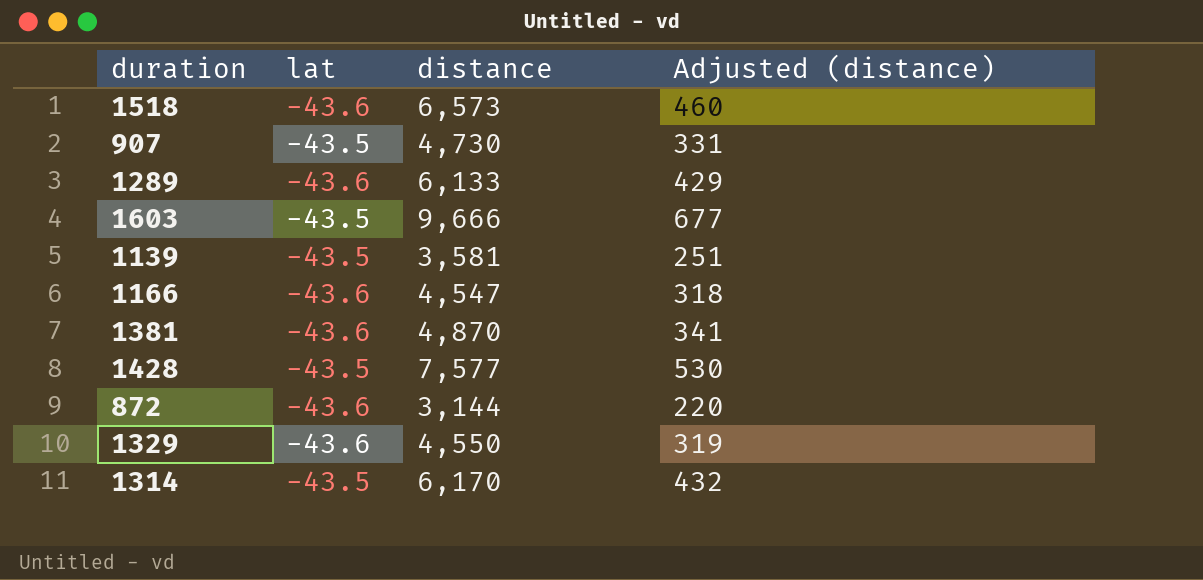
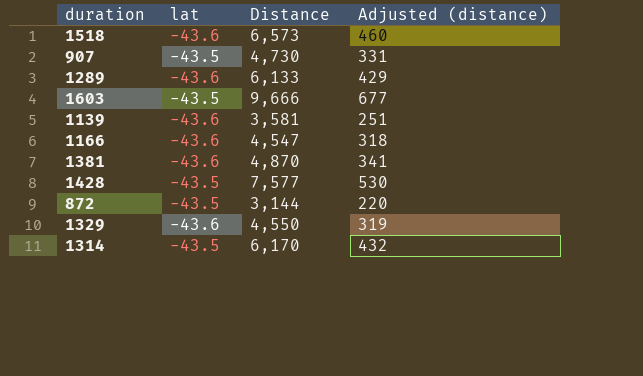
column name: distance -> Distance
1139 | lat: -43.5 -> -43.6
872 | lat: -43.6 -> -43.5

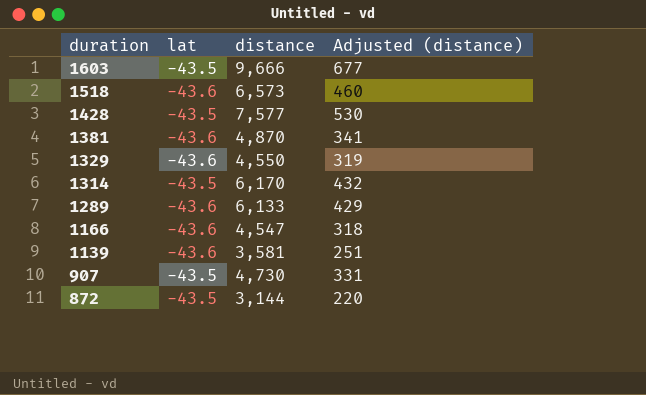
row order: none -> duration descending
column name: Distance -> distance

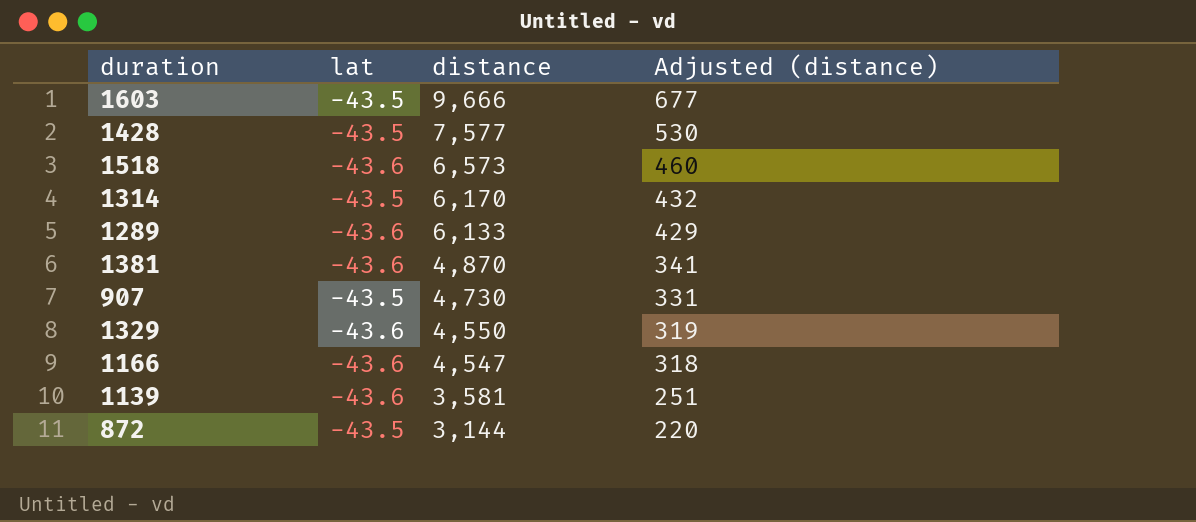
row order: duration descending -> distance descending

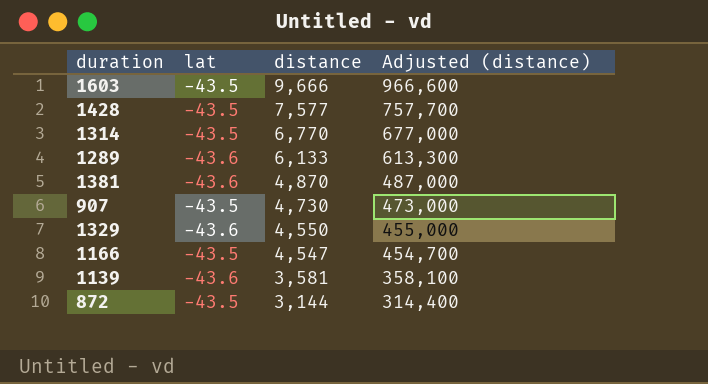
column Adjusted (distance) | formula: [distance] * 0.07 -> [distance] * 100
row 1518: -43.6 | 6,573 | 460 -> none
1314 | distance: 6,170 -> 6,770
1166 | lat: -43.6 -> -43.5

